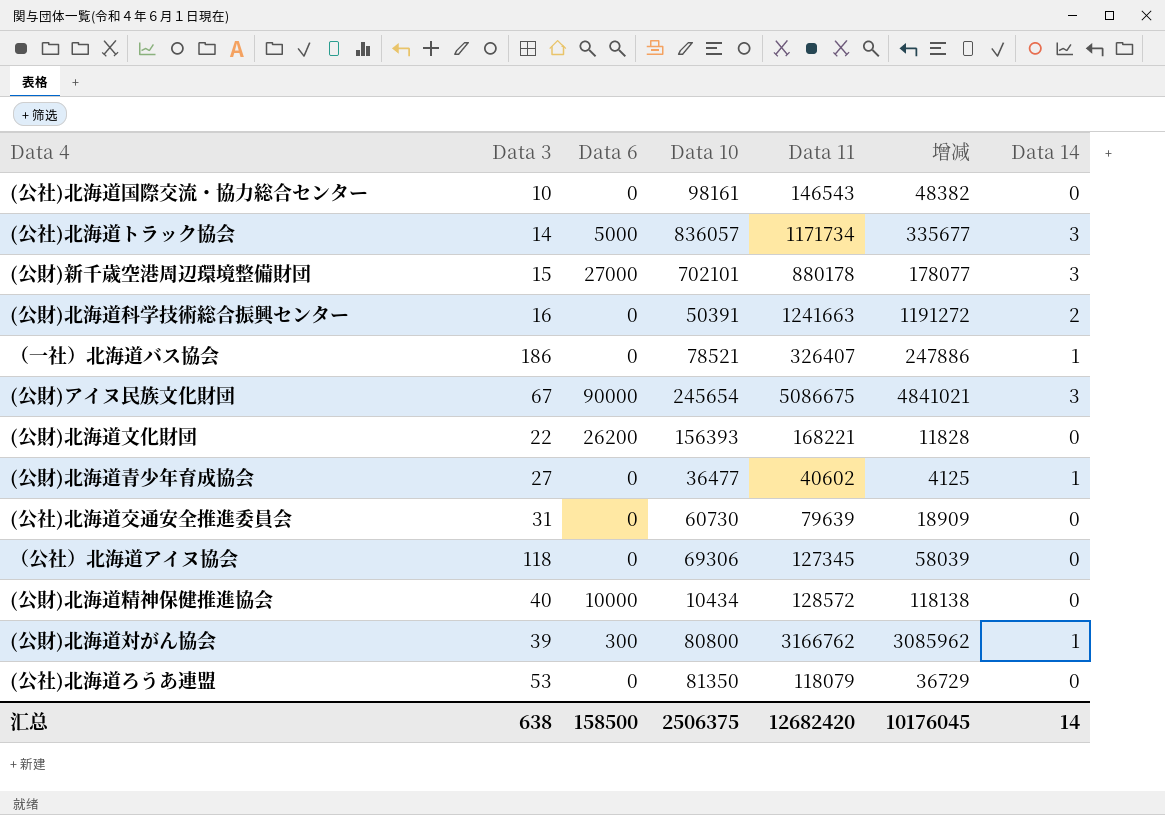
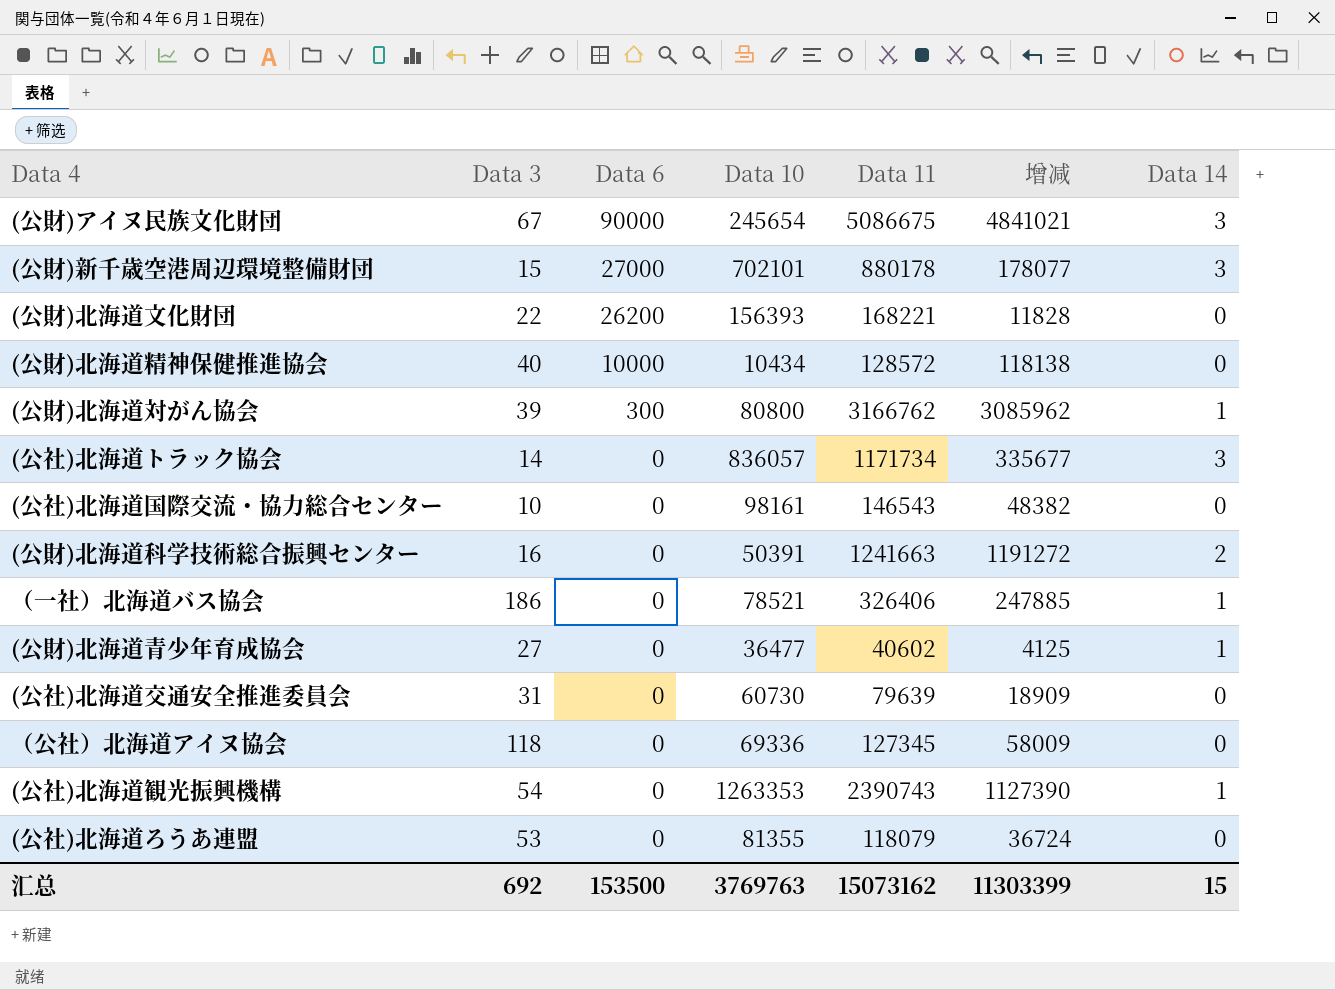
row order: none -> Data 6 descending
(公社)北海道トラック協会 | Data 6: 5000 -> 0
（一社）北海道バス協会 | Data 11: 326407 -> 326406
（一社）北海道バス協会 | 增减: 247886 -> 247885
（公社）北海道アイヌ協会 | Data 10: 69306 -> 69336
（公社）北海道アイヌ協会 | 增减: 58039 -> 58009
row (公社)北海道観光振興機構: none -> 54 | 0 | 1263353 | 2390743 | 1127390 | 1
(公社)北海道ろうあ連盟 | Data 10: 81350 -> 81355
(公社)北海道ろうあ連盟 | 增减: 36729 -> 36724
汇总 | Data 3: 638 -> 692
汇总 | Data 6: 158500 -> 153500
汇总 | Data 10: 2506375 -> 3769763
汇总 | Data 11: 12682420 -> 15073162
汇总 | 增减: 10176045 -> 11303399
汇总 | Data 14: 14 -> 15

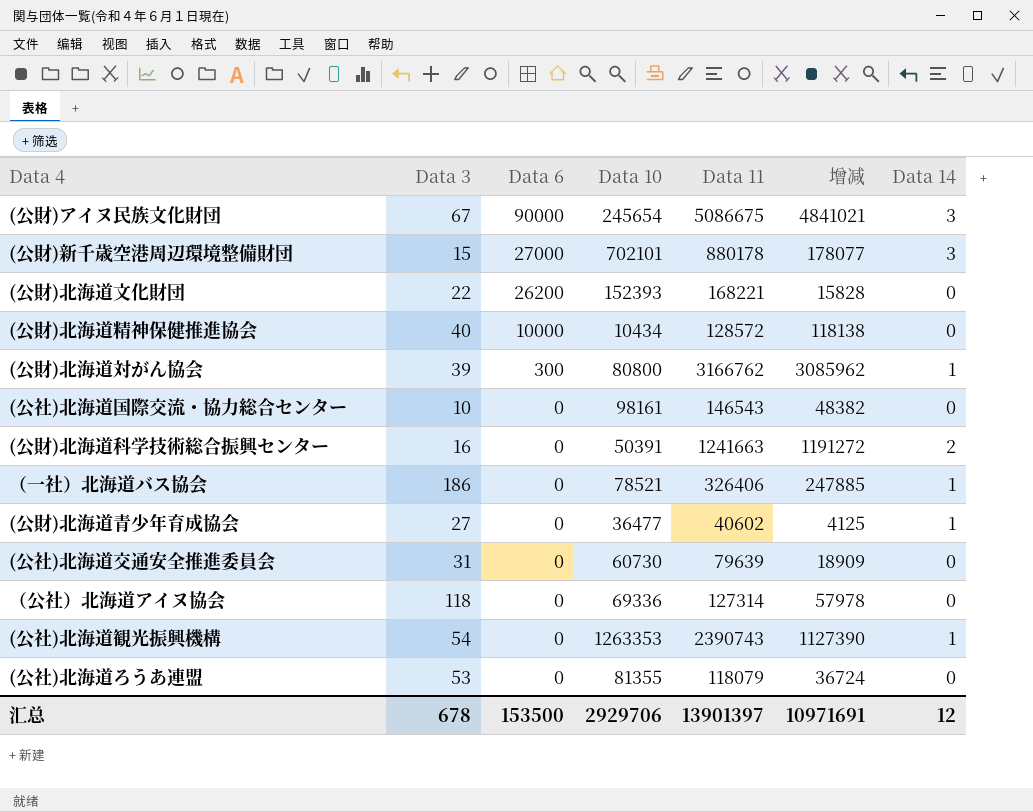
row (公社)北海道トラック協会: 14 | 0 | 836057 | 1171734 | 335677 | 3 -> none
(公財)北海道文化財団 | Data 10: 156393 -> 152393
(公財)北海道文化財団 | 增减: 11828 -> 15828
（公社）北海道アイヌ協会 | Data 11: 127345 -> 127314
（公社）北海道アイヌ協会 | 增减: 58009 -> 57978
汇总 | Data 3: 692 -> 678
汇总 | Data 10: 3769763 -> 2929706
汇总 | Data 11: 15073162 -> 13901397
汇总 | 增减: 11303399 -> 10971691
汇总 | Data 14: 15 -> 12

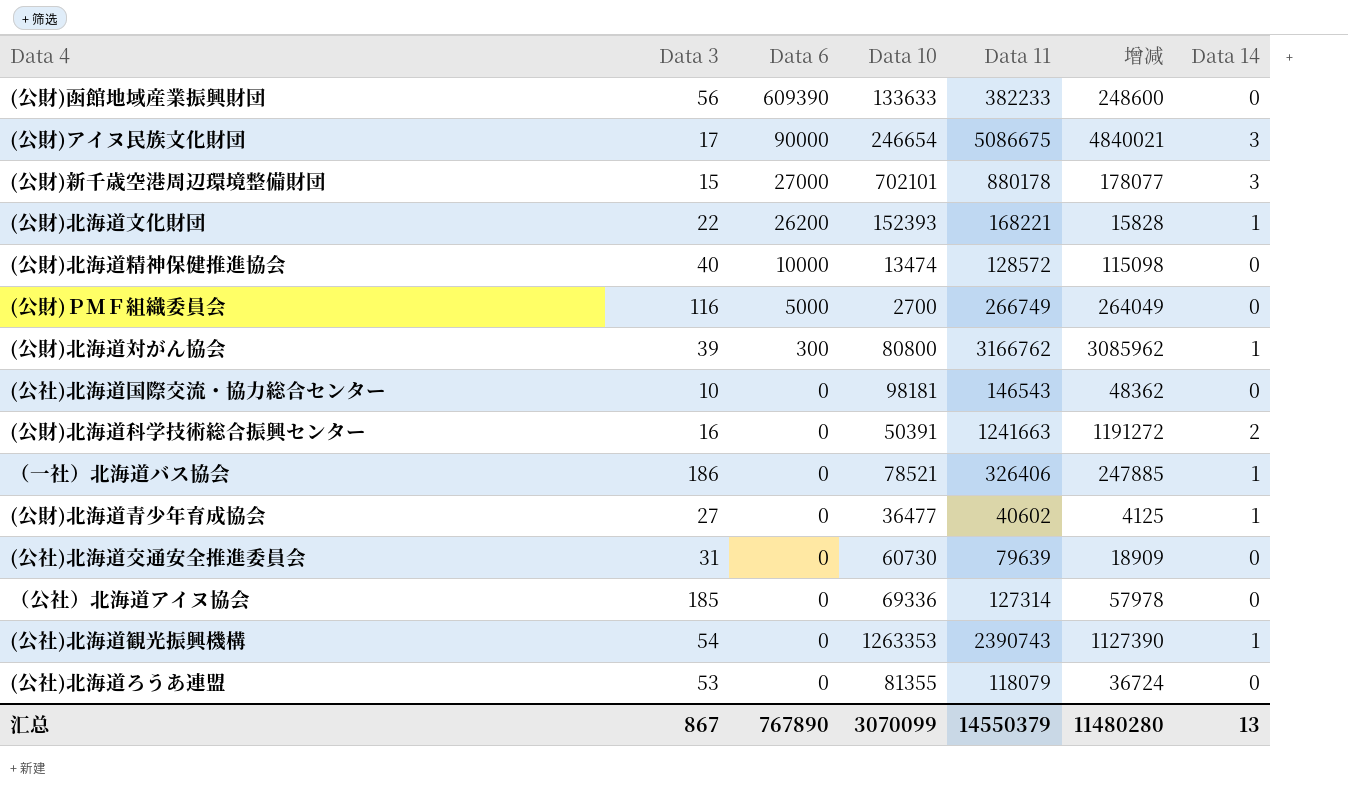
row (公財)函館地域産業振興財団: none -> 56 | 609390 | 133633 | 382233 | 248600 | 0
(公財)アイヌ民族文化財団 | Data 3: 67 -> 17
(公財)アイヌ民族文化財団 | Data 10: 245654 -> 246654
(公財)アイヌ民族文化財団 | 增减: 4841021 -> 4840021
(公財)北海道文化財団 | Data 14: 0 -> 1
(公財)北海道精神保健推進協会 | Data 10: 10434 -> 13474
(公財)北海道精神保健推進協会 | 增减: 118138 -> 115098
row (公財)ＰＭＦ組織委員会: none -> 116 | 5000 | 2700 | 266749 | 264049 | 0
(公社)北海道国際交流・協力総合センター | Data 10: 98161 -> 98181
(公社)北海道国際交流・協力総合センター | 增减: 48382 -> 48362
（公社）北海道アイヌ協会 | Data 3: 118 -> 185
汇总 | Data 3: 678 -> 867
汇总 | Data 6: 153500 -> 767890
汇总 | Data 10: 2929706 -> 3070099
汇总 | Data 11: 13901397 -> 14550379
汇总 | 增减: 10971691 -> 11480280
汇总 | Data 14: 12 -> 13

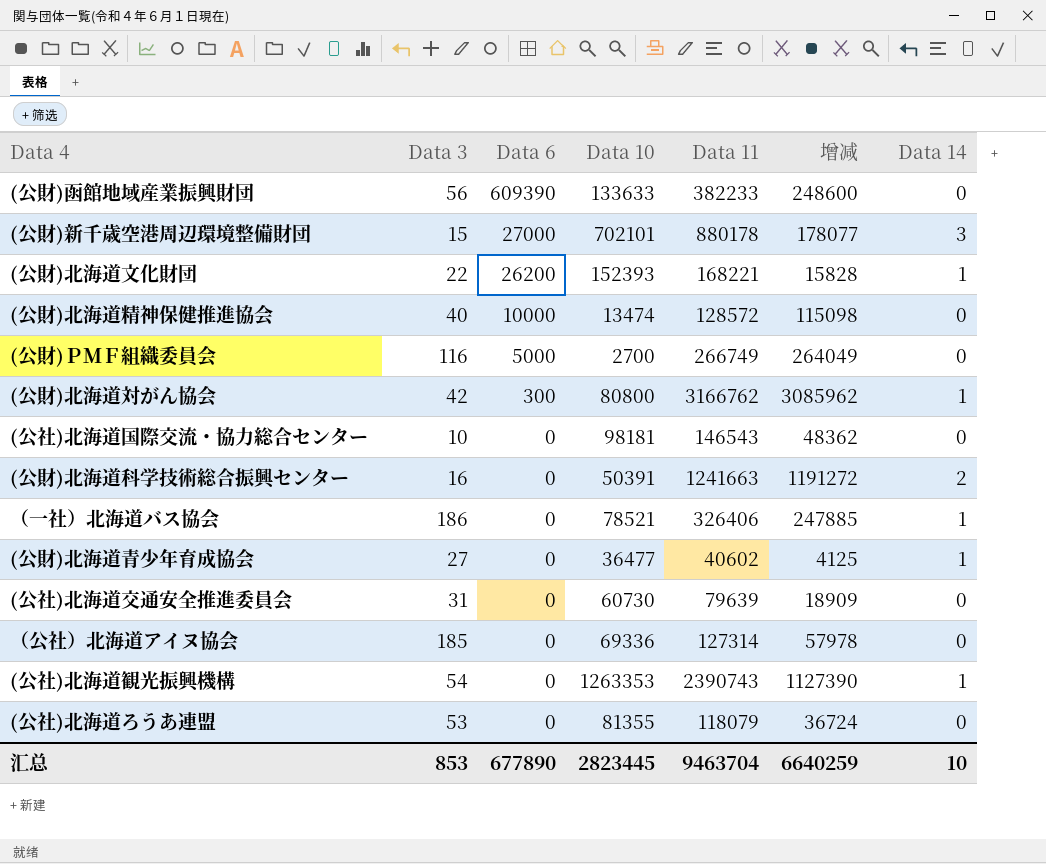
row (公財)アイヌ民族文化財団: 17 | 90000 | 246654 | 5086675 | 4840021 | 3 -> none
(公財)北海道対がん協会 | Data 3: 39 -> 42
汇总 | Data 3: 867 -> 853
汇总 | Data 6: 767890 -> 677890
汇总 | Data 10: 3070099 -> 2823445
汇总 | Data 11: 14550379 -> 9463704
汇总 | 增减: 11480280 -> 6640259
汇总 | Data 14: 13 -> 10

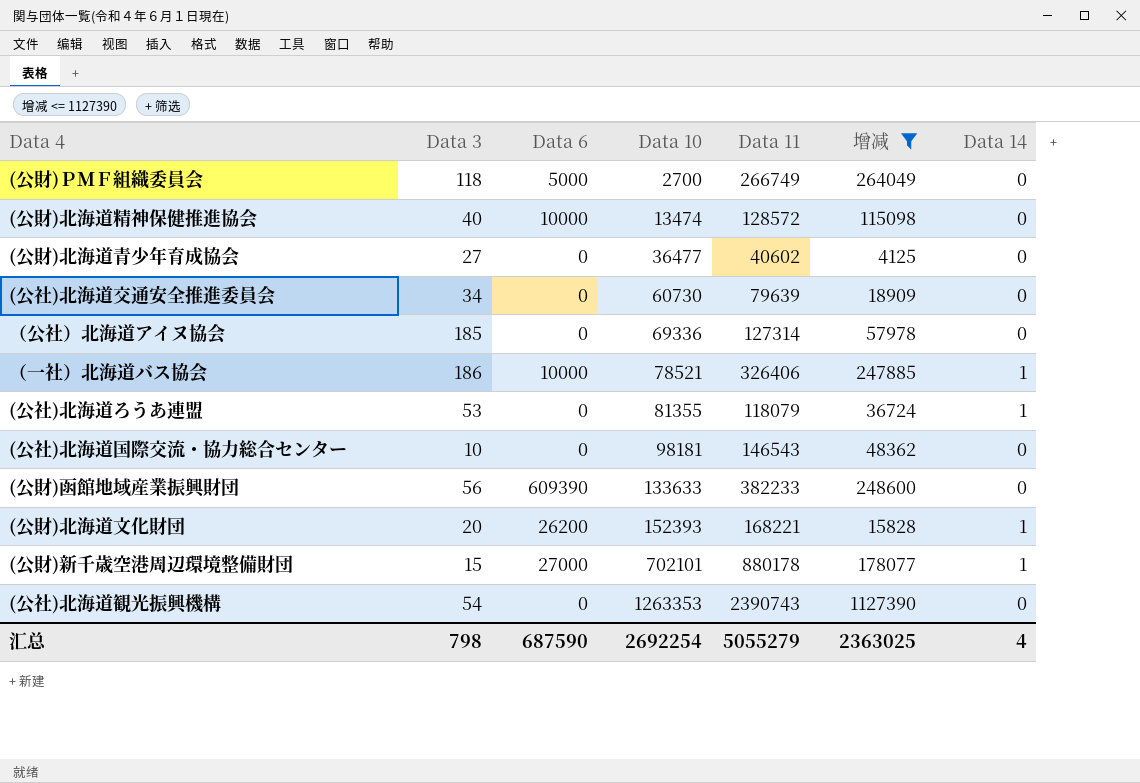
filter: none -> 增减 <= 1127390
row order: Data 6 descending -> Data 10 ascending
(公財)ＰＭＦ組織委員会 | Data 3: 116 -> 118
(公財)北海道青少年育成協会 | Data 14: 1 -> 0
(公社)北海道交通安全推進委員会 | Data 3: 31 -> 34
（一社）北海道バス協会 | Data 6: 0 -> 10000
(公社)北海道ろうあ連盟 | Data 14: 0 -> 1
(公財)北海道文化財団 | Data 3: 22 -> 20
(公財)新千歳空港周辺環境整備財団 | Data 14: 3 -> 1
(公社)北海道観光振興機構 | Data 14: 1 -> 0
汇总 | Data 3: 853 -> 798
汇总 | Data 6: 677890 -> 687590
汇总 | Data 10: 2823445 -> 2692254
汇总 | Data 11: 9463704 -> 5055279
汇总 | 增减: 6640259 -> 2363025
汇总 | Data 14: 10 -> 4

